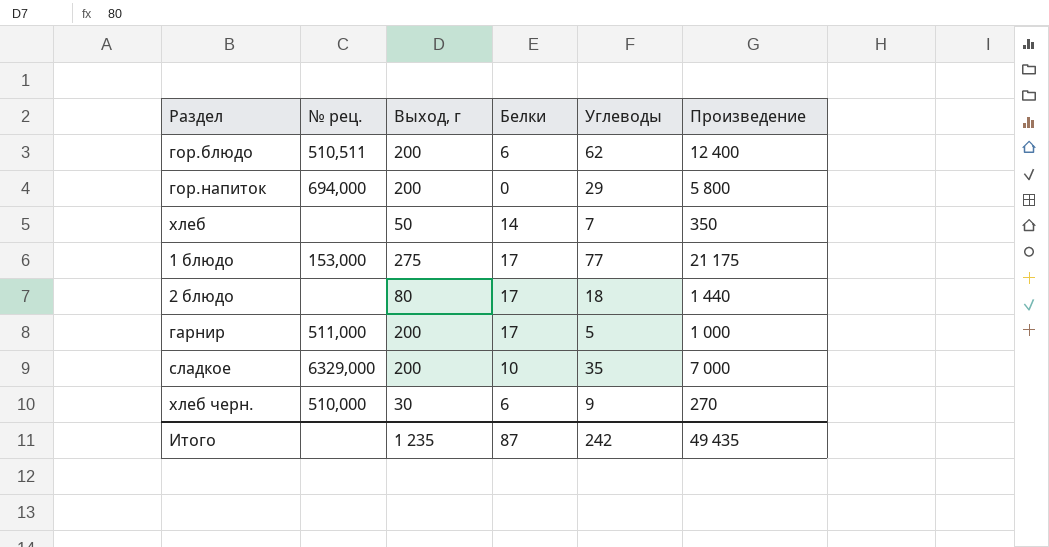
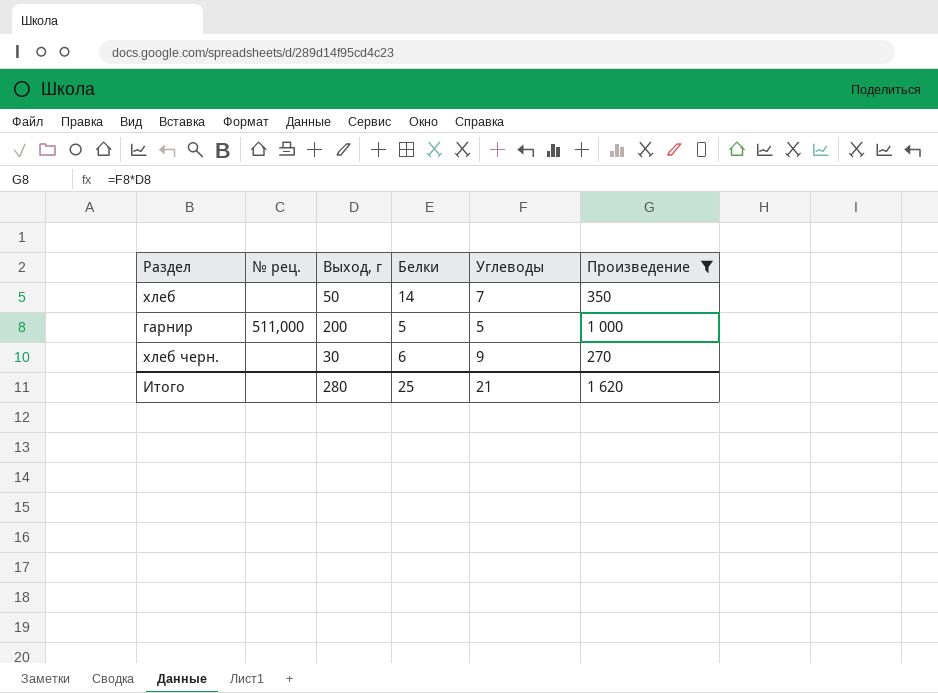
filter: none -> Произведение <= 1 000
гарнир | Белки: 17 -> 5
хлеб черн. | № рец.: 510,000 -> none
Итого | Выход, г: 1 235 -> 280
Итого | Белки: 87 -> 25
Итого | Углеводы: 242 -> 21
Итого | Произведение: 49 435 -> 1 620

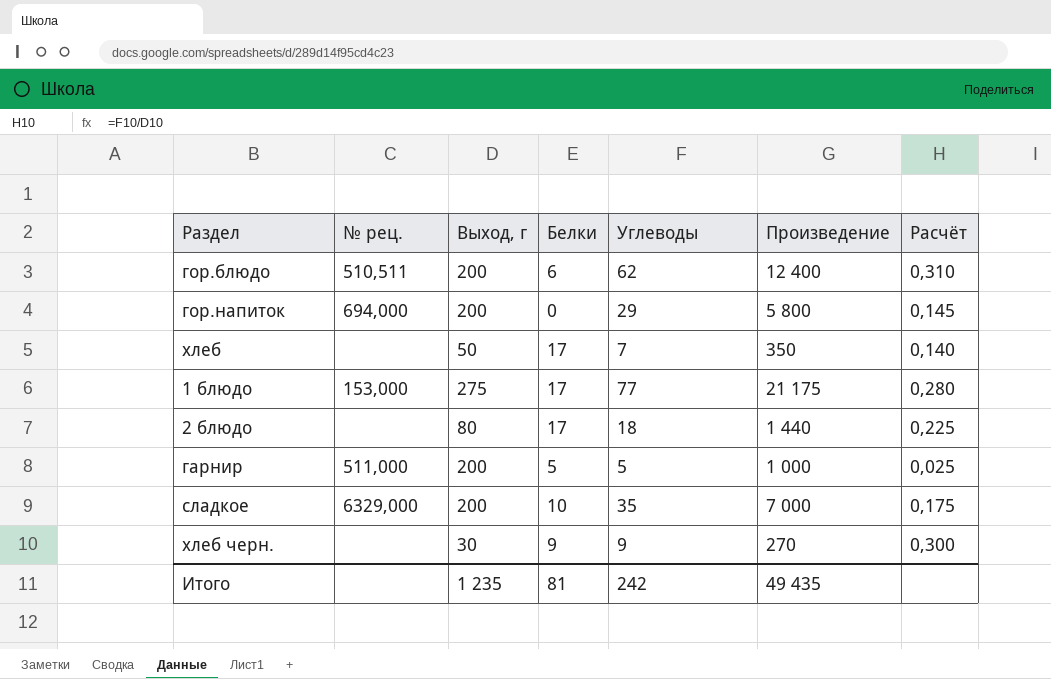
filter: Произведение <= 1 000 -> none
column Расчёт | formula: none -> [Углеводы] / [Выход, г]
хлеб | Белки: 14 -> 17
хлеб черн. | Белки: 6 -> 9
Итого | Выход, г: 280 -> 1 235
Итого | Белки: 25 -> 81
Итого | Углеводы: 21 -> 242
Итого | Произведение: 1 620 -> 49 435

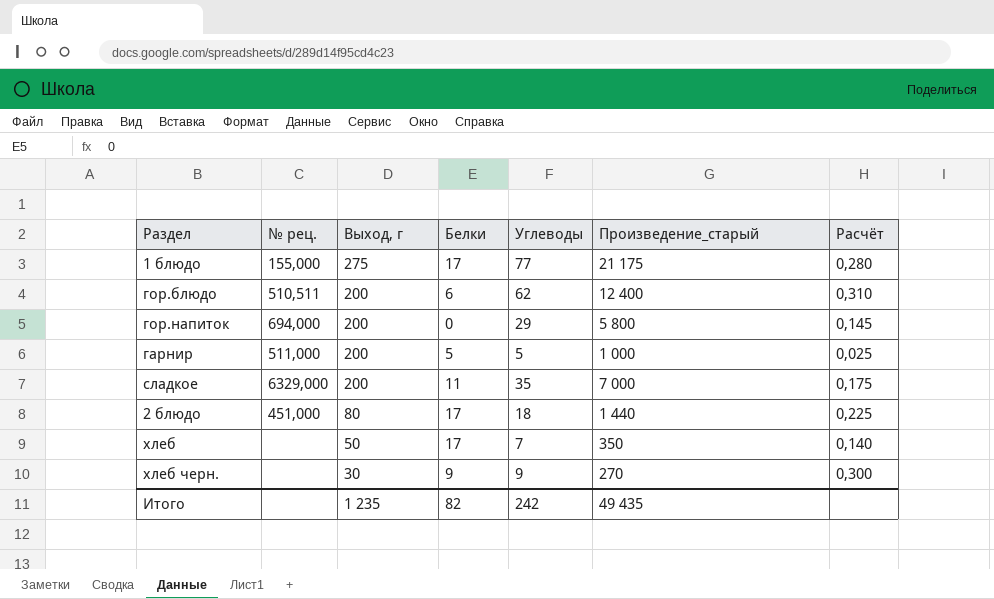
row order: none -> Выход, г descending
column name: Произведение -> Произведение_старый
1 блюдо | № рец.: 153,000 -> 155,000
сладкое | Белки: 10 -> 11
2 блюдо | № рец.: none -> 451,000
Итого | Белки: 81 -> 82

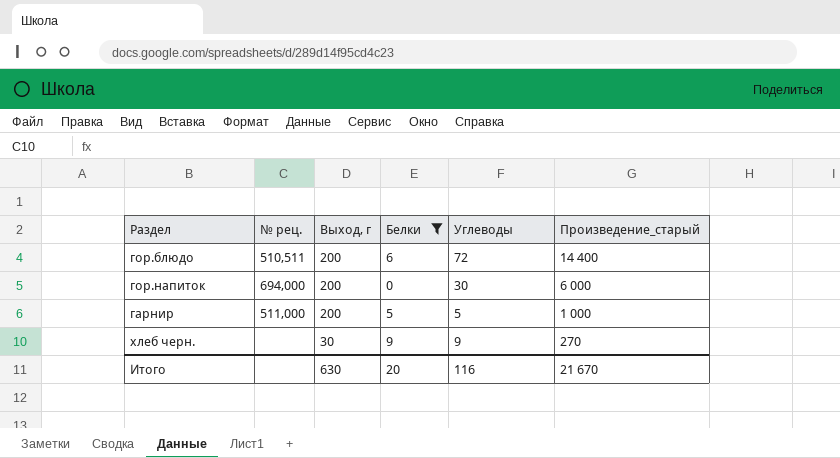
filter: none -> Белки <= 9
column Расчёт | formula: [Углеводы] / [Выход, г] -> none
гор.блюдо | Углеводы: 62 -> 72
гор.блюдо | Произведение_старый: 12 400 -> 14 400
гор.напиток | Углеводы: 29 -> 30
гор.напиток | Произведение_старый: 5 800 -> 6 000
Итого | Выход, г: 1 235 -> 630
Итого | Белки: 82 -> 20
Итого | Углеводы: 242 -> 116
Итого | Произведение_старый: 49 435 -> 21 670

